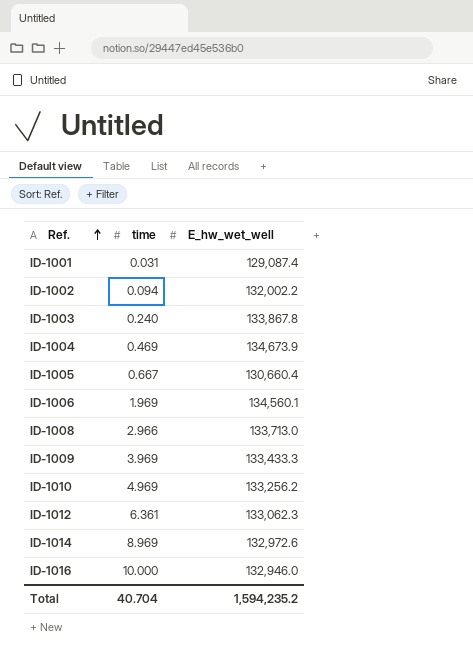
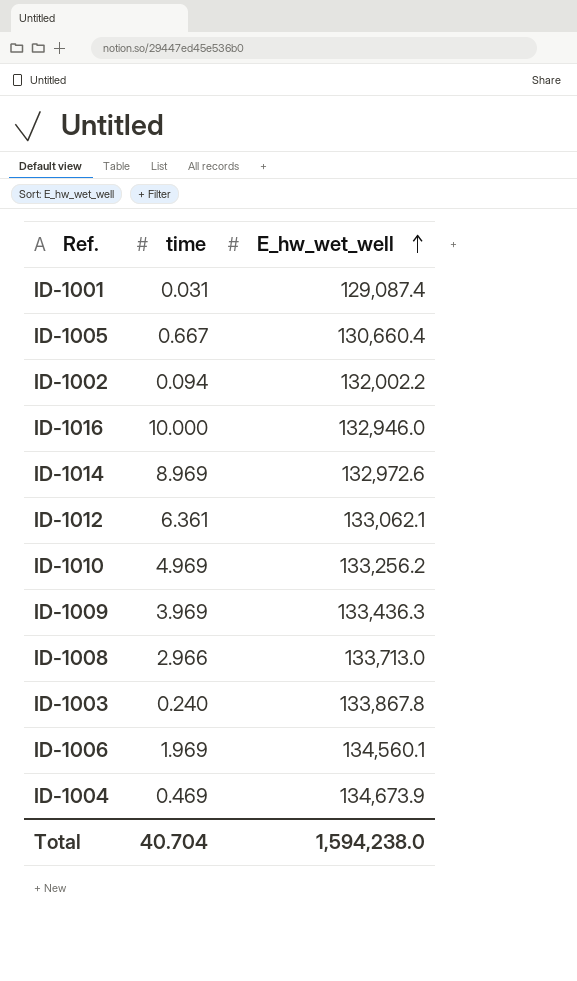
row order: Ref. ascending -> E_hw_wet_well ascending
ID-1012 | E_hw_wet_well: 133,062.3 -> 133,062.1
ID-1009 | E_hw_wet_well: 133,433.3 -> 133,436.3
Total | E_hw_wet_well: 1,594,235.2 -> 1,594,238.0

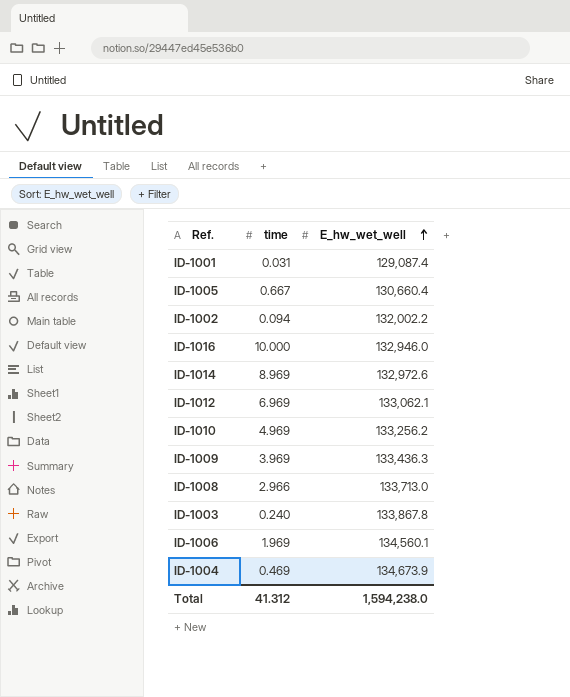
ID-1012 | time: 6.361 -> 6.969
Total | time: 40.704 -> 41.312

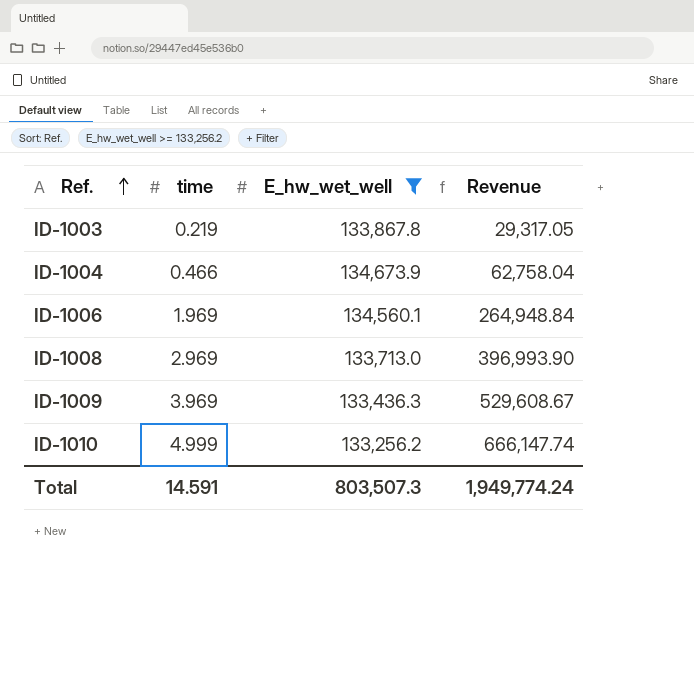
filter: none -> E_hw_wet_well >= 133,256.2
row order: E_hw_wet_well ascending -> Ref. ascending
column Revenue | formula: none -> [time] * [E_hw_wet_well]
ID-1003 | time: 0.240 -> 0.219
ID-1004 | time: 0.469 -> 0.466
ID-1008 | time: 2.966 -> 2.969
ID-1010 | time: 4.969 -> 4.999
Total | time: 41.312 -> 14.591
Total | E_hw_wet_well: 1,594,238.0 -> 803,507.3

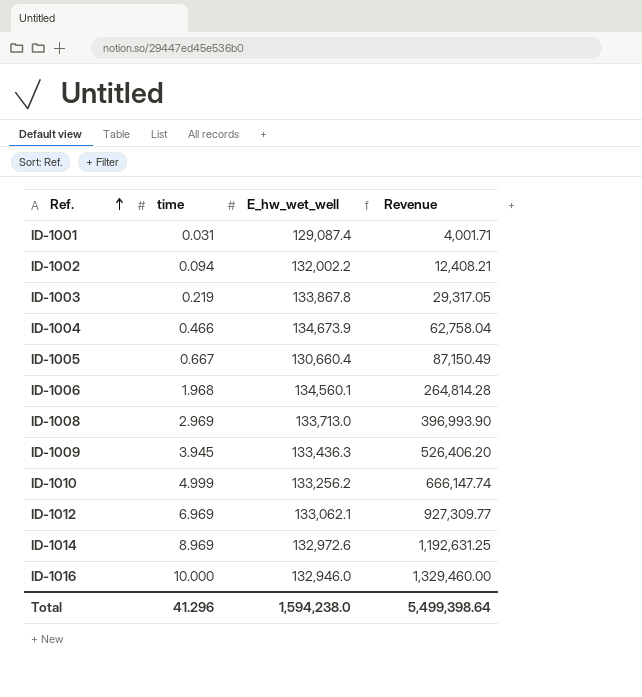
filter: E_hw_wet_well >= 133,256.2 -> none
ID-1006 | time: 1.969 -> 1.968
ID-1006 | Revenue: 264,948.84 -> 264,814.28
ID-1009 | time: 3.969 -> 3.945
ID-1009 | Revenue: 529,608.67 -> 526,406.20
Total | time: 14.591 -> 41.296
Total | E_hw_wet_well: 803,507.3 -> 1,594,238.0
Total | Revenue: 1,949,774.24 -> 5,499,398.64

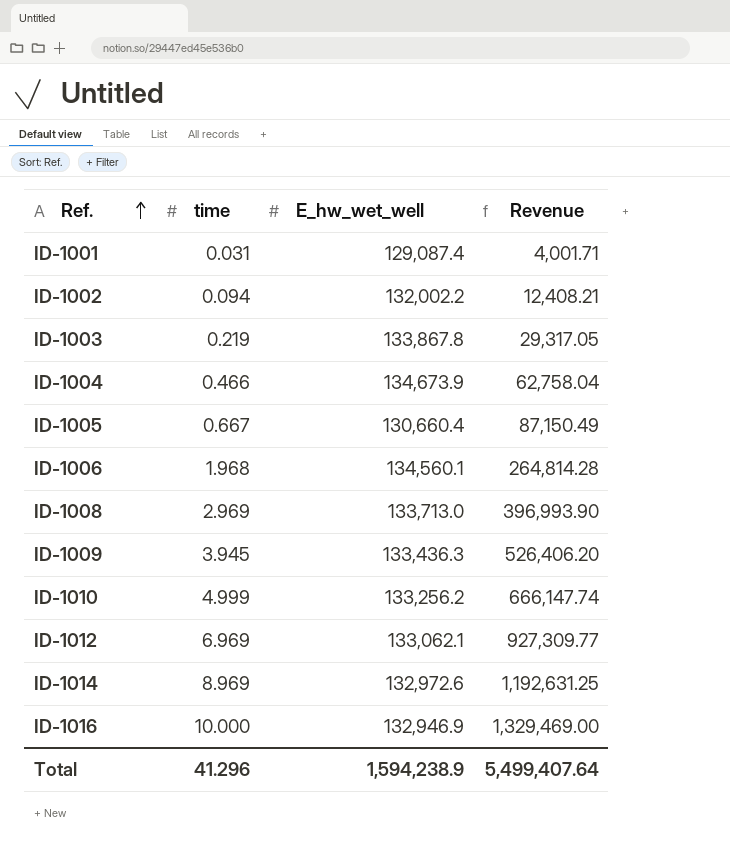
ID-1016 | E_hw_wet_well: 132,946.0 -> 132,946.9
ID-1016 | Revenue: 1,329,460.00 -> 1,329,469.00
Total | E_hw_wet_well: 1,594,238.0 -> 1,594,238.9
Total | Revenue: 5,499,398.64 -> 5,499,407.64

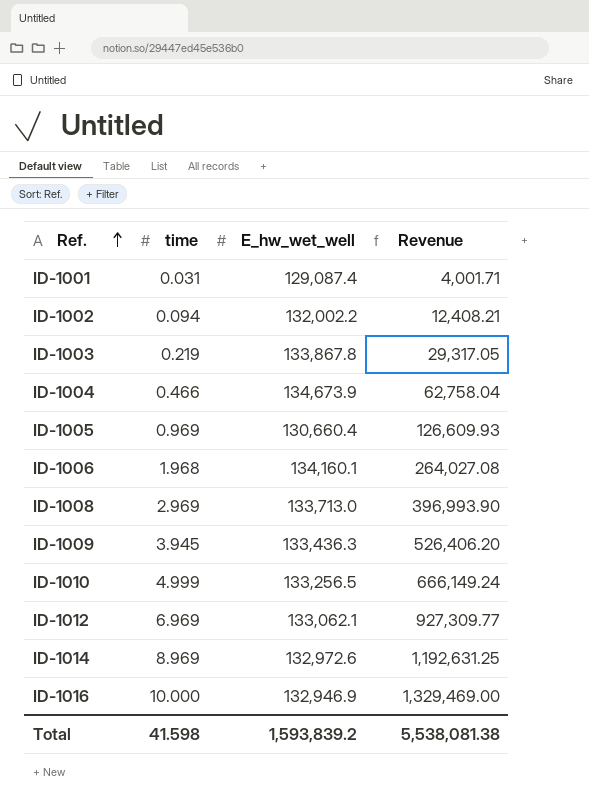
ID-1005 | time: 0.667 -> 0.969
ID-1005 | Revenue: 87,150.49 -> 126,609.93
ID-1006 | E_hw_wet_well: 134,560.1 -> 134,160.1
ID-1006 | Revenue: 264,814.28 -> 264,027.08
ID-1010 | E_hw_wet_well: 133,256.2 -> 133,256.5
ID-1010 | Revenue: 666,147.74 -> 666,149.24
Total | time: 41.296 -> 41.598
Total | E_hw_wet_well: 1,594,238.9 -> 1,593,839.2
Total | Revenue: 5,499,407.64 -> 5,538,081.38

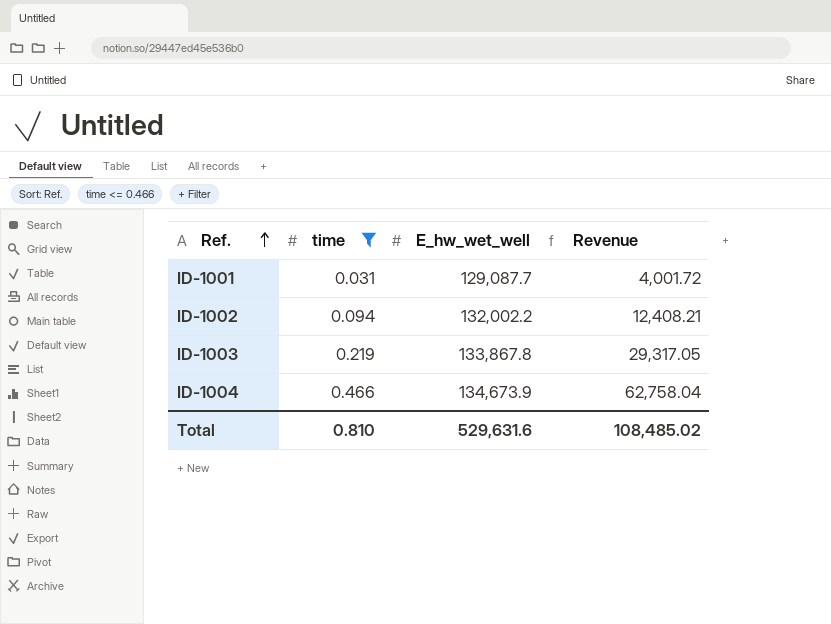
filter: none -> time <= 0.466
ID-1001 | E_hw_wet_well: 129,087.4 -> 129,087.7
ID-1001 | Revenue: 4,001.71 -> 4,001.72
Total | time: 41.598 -> 0.810
Total | E_hw_wet_well: 1,593,839.2 -> 529,631.6
Total | Revenue: 5,538,081.38 -> 108,485.02

